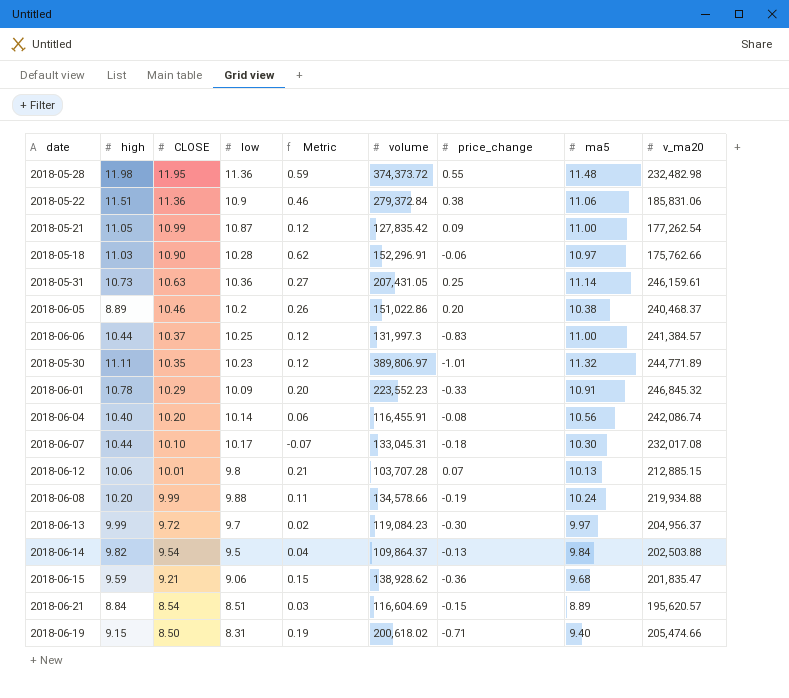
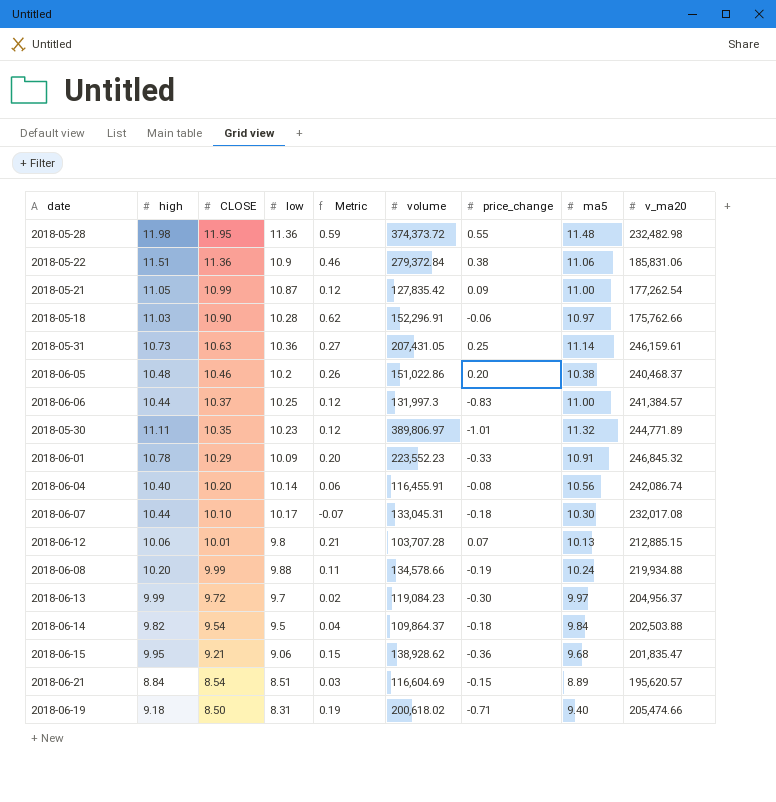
2018-06-05 | high: 8.89 -> 10.48
2018-06-14 | price_change: -0.13 -> -0.18
2018-06-15 | high: 9.59 -> 9.95
2018-06-19 | high: 9.15 -> 9.18

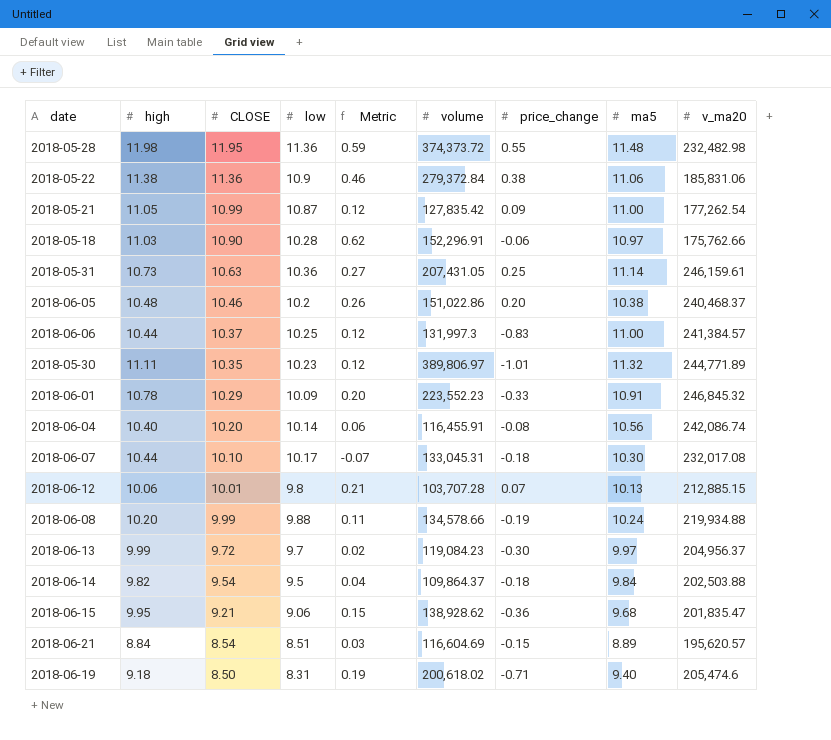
2018-05-22 | high: 11.51 -> 11.38
2018-06-19 | v_ma20: 205,474.66 -> 205,474.6

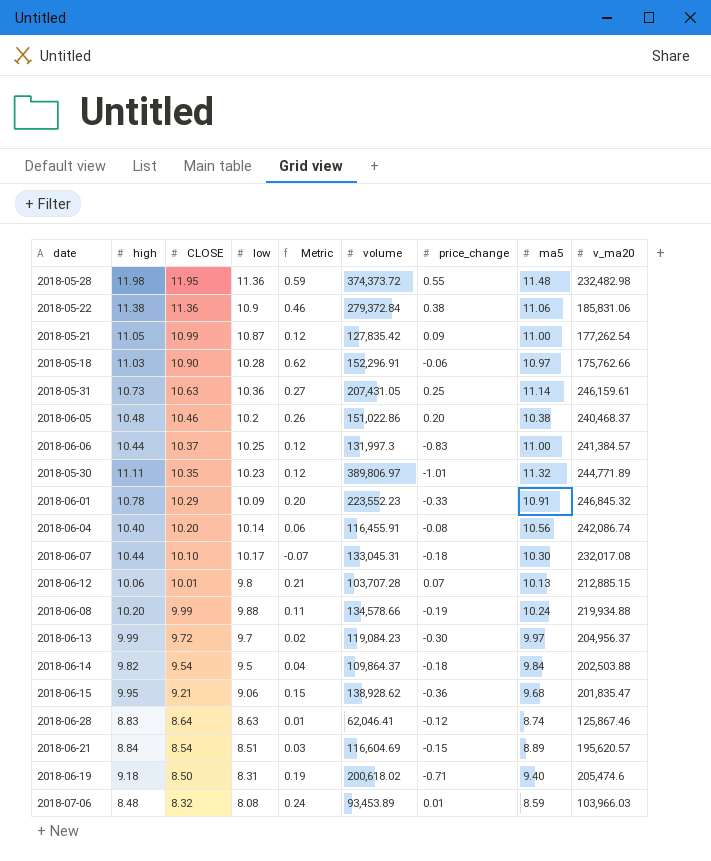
row 2018-06-28: none -> 8.83 | 8.64 | 8.63 | 0.01 | 62,046.41 | -0.12 | 8.74 | 125,867.46
row 2018-07-06: none -> 8.48 | 8.32 | 8.08 | 0.24 | 93,453.89 | 0.01 | 8.59 | 103,966.03

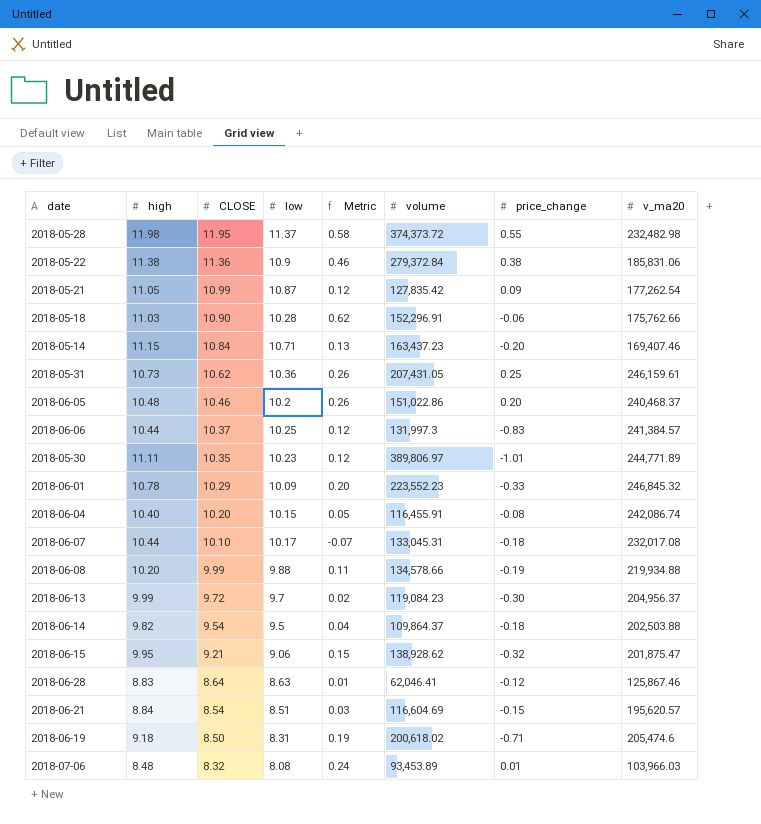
column ma5 | position: 8 -> none
row 2018-06-12: 10.06 | 10.01 | 9.8 | 0.21 | 103,707.28 | 0.07 | 10.13 | 212,885.15 -> none
2018-05-28 | low: 11.36 -> 11.37
2018-05-28 | Metric: 0.59 -> 0.58
row 2018-05-14: none -> 11.15 | 10.84 | 10.71 | 0.13 | 163,437.23 | -0.20 | 169,407.46
2018-05-31 | CLOSE: 10.63 -> 10.62
2018-05-31 | Metric: 0.27 -> 0.26
2018-06-04 | low: 10.14 -> 10.15
2018-06-04 | Metric: 0.06 -> 0.05
2018-06-15 | price_change: -0.36 -> -0.32
2018-06-15 | v_ma20: 201,835.47 -> 201,875.47

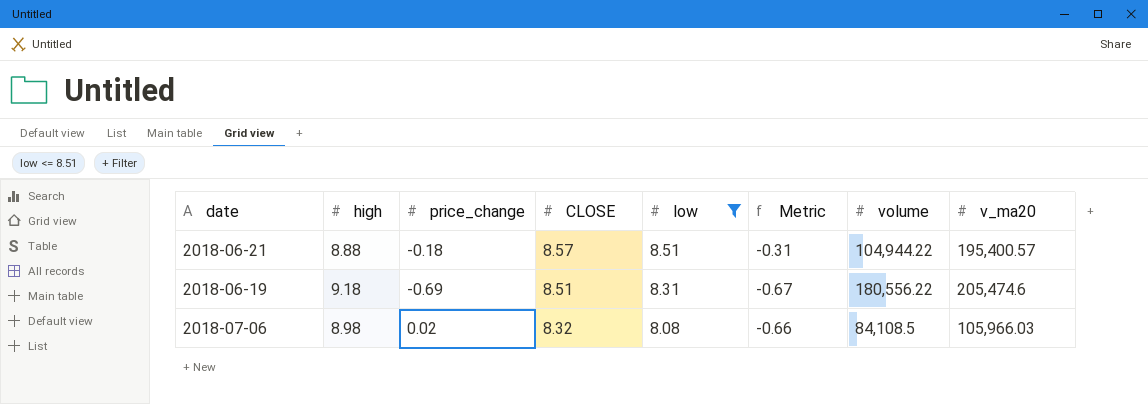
filter: none -> low <= 8.51
column price_change | position: 7 -> 3
column Metric | formula: [CLOSE] - [low] -> [CLOSE] - [high]
2018-06-21 | high: 8.84 -> 8.88
2018-06-21 | price_change: -0.15 -> -0.18
2018-06-21 | CLOSE: 8.54 -> 8.57
2018-06-21 | volume: 116,604.69 -> 104,944.22
2018-06-21 | v_ma20: 195,620.57 -> 195,400.57
2018-06-19 | price_change: -0.71 -> -0.69
2018-06-19 | CLOSE: 8.50 -> 8.51
2018-06-19 | volume: 200,618.02 -> 180,556.22
2018-07-06 | high: 8.48 -> 8.98
2018-07-06 | price_change: 0.01 -> 0.02
2018-07-06 | volume: 93,453.89 -> 84,108.5
2018-07-06 | v_ma20: 103,966.03 -> 105,966.03

